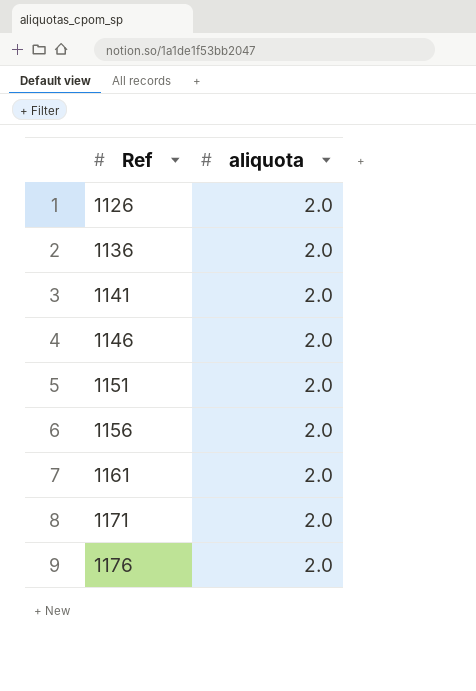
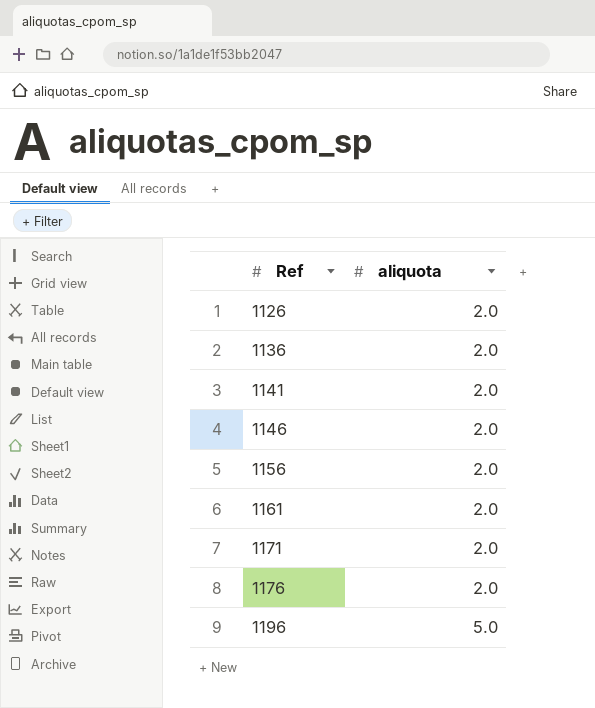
row 1151: 2.0 -> none
row 1196: none -> 5.0

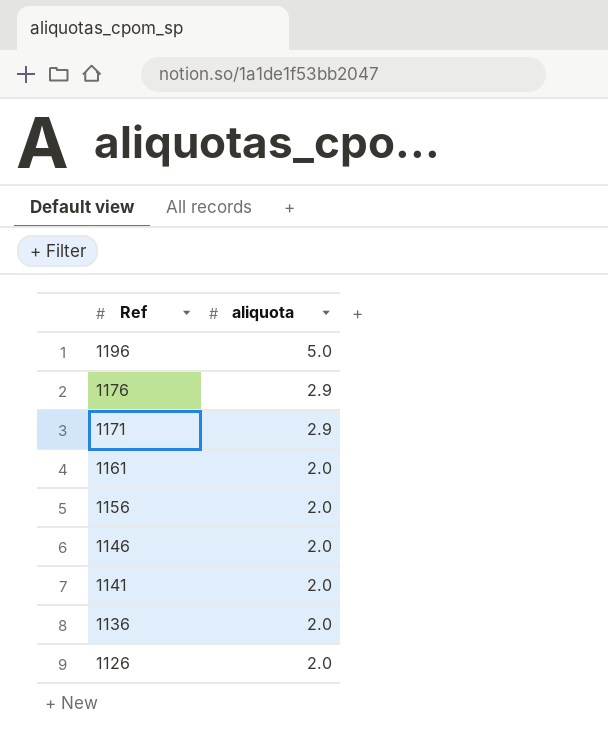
row order: Ref ascending -> Ref descending
1176 | aliquota: 2.0 -> 2.9
1171 | aliquota: 2.0 -> 2.9

